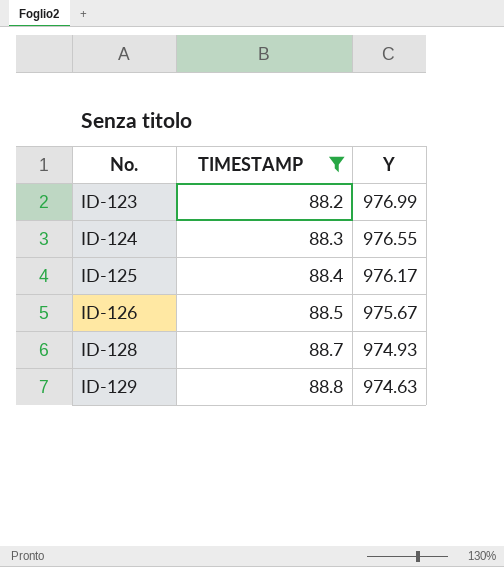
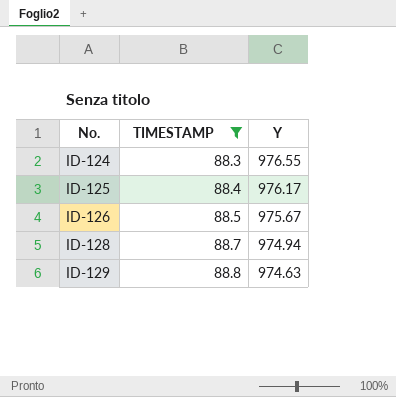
row ID-123: 88.2 | 976.99 -> none
ID-128 | Y: 974.93 -> 974.94

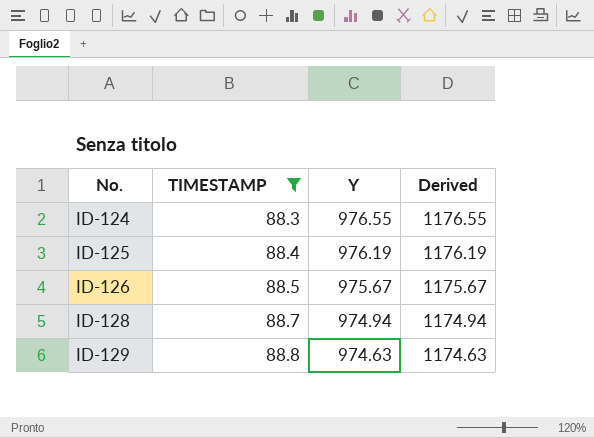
column Derived | formula: none -> [Y] + 200
ID-125 | Y: 976.17 -> 976.19

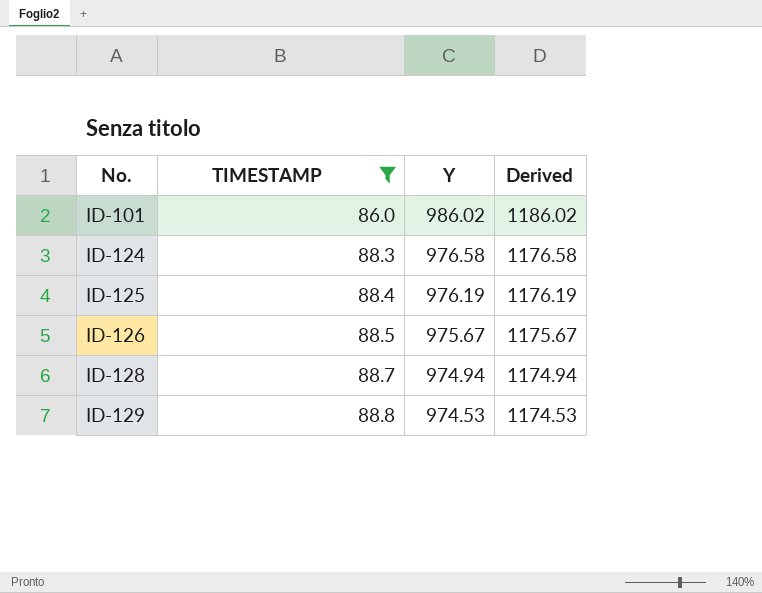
row ID-101: none -> 86.0 | 986.02 | 1186.02
ID-124 | Y: 976.55 -> 976.58
ID-124 | Derived: 1176.55 -> 1176.58
ID-129 | Y: 974.63 -> 974.53
ID-129 | Derived: 1174.63 -> 1174.53

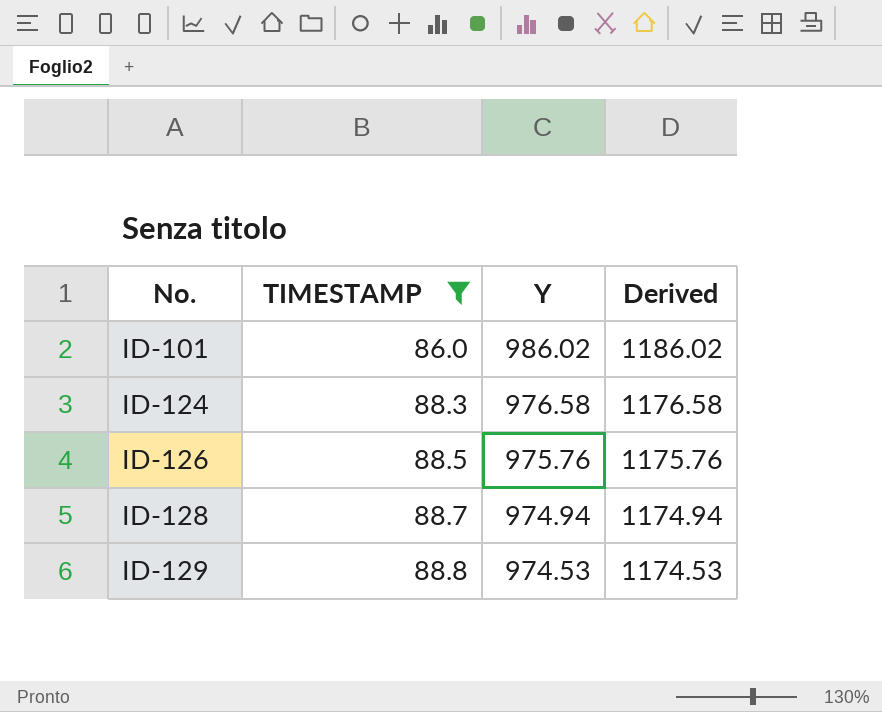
row ID-125: 88.4 | 976.19 | 1176.19 -> none
ID-126 | Y: 975.67 -> 975.76
ID-126 | Derived: 1175.67 -> 1175.76

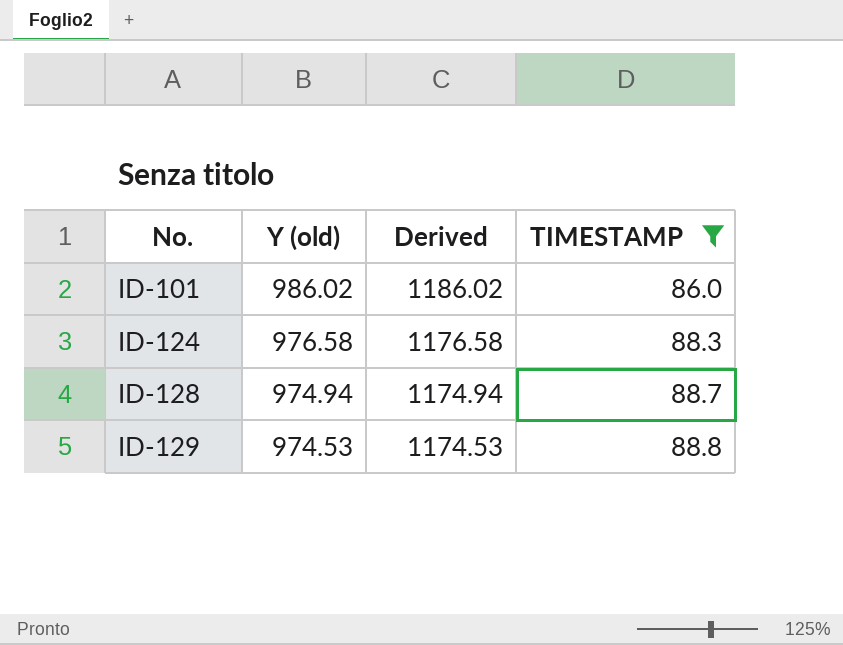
column name: Y -> Y (old)
column TIMESTAMP | position: 2 -> 4
row ID-126: 88.5 | 975.76 | 1175.76 -> none

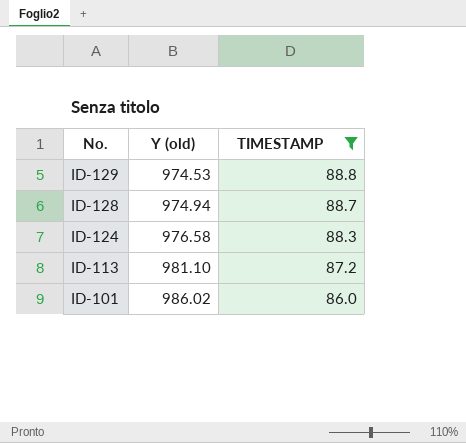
row order: No. ascending -> No. descending
column Derived | formula: [Y (old)] + 200 -> none
row ID-113: none -> 981.10 | 87.2

